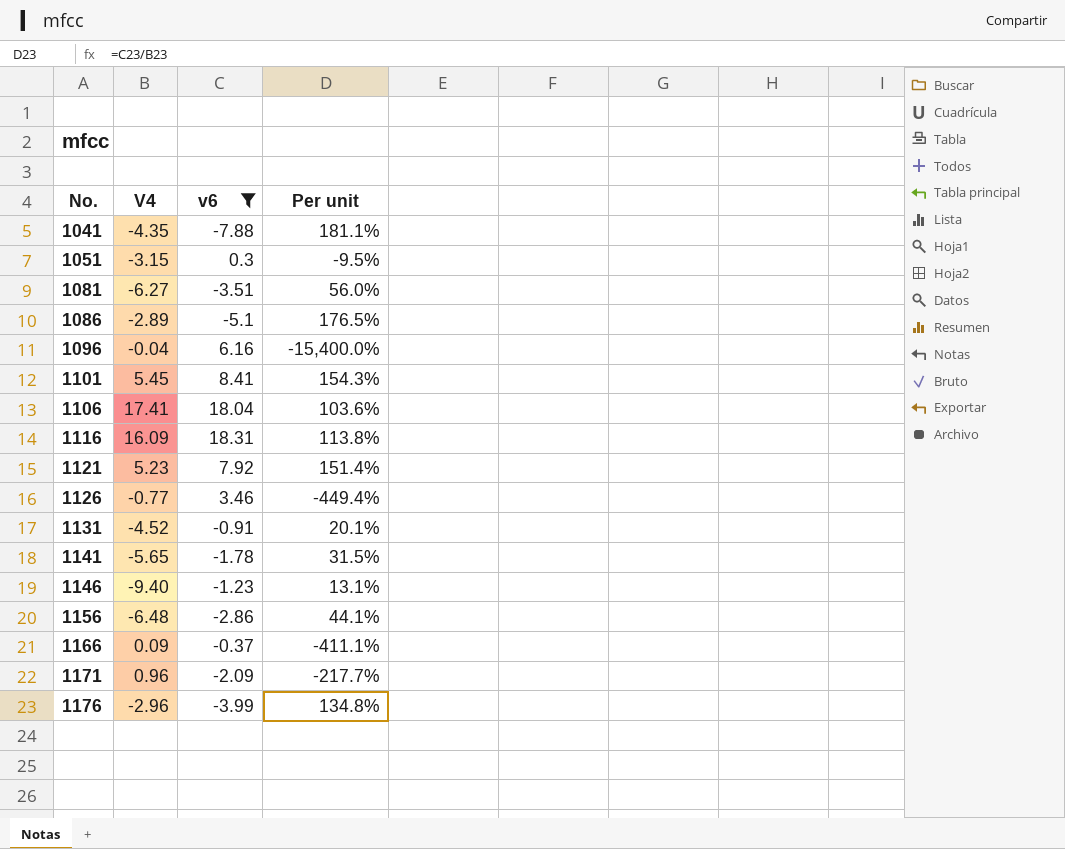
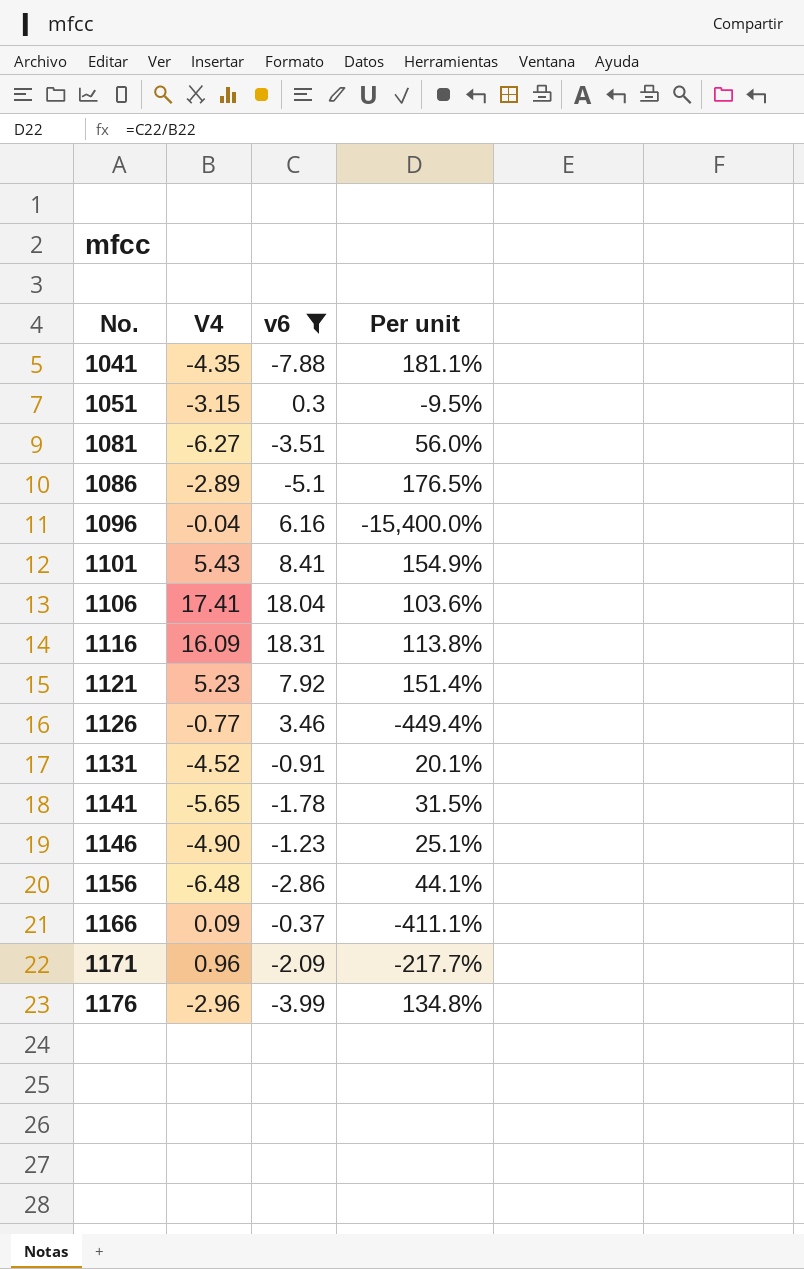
1101 | V4: 5.45 -> 5.43
1101 | Per unit: 154.3% -> 154.9%
1146 | V4: -9.40 -> -4.90
1146 | Per unit: 13.1% -> 25.1%

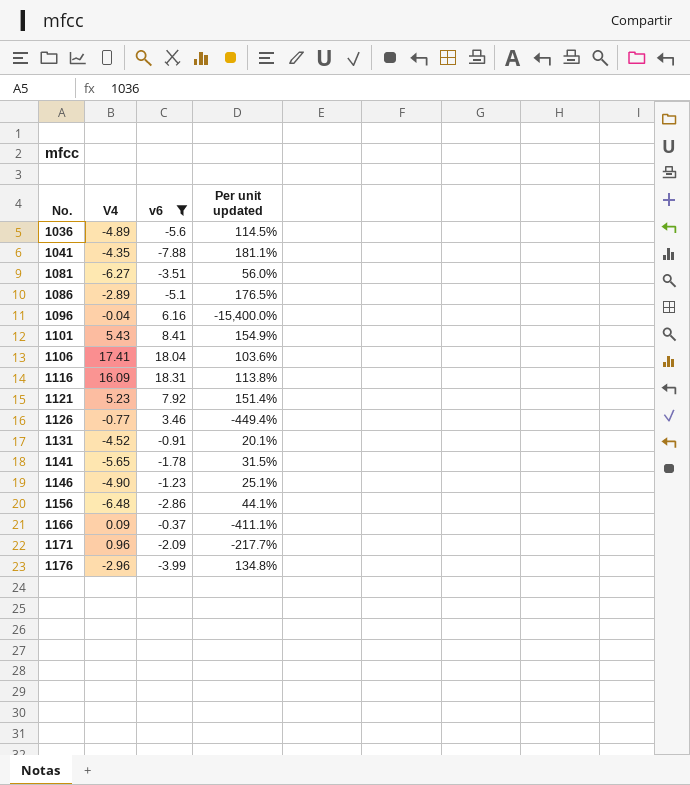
column name: Per unit -> Per unit updated
row 1051: -3.15 | 0.3 | -9.5% -> none
row 1036: none -> -4.89 | -5.6 | 114.5%

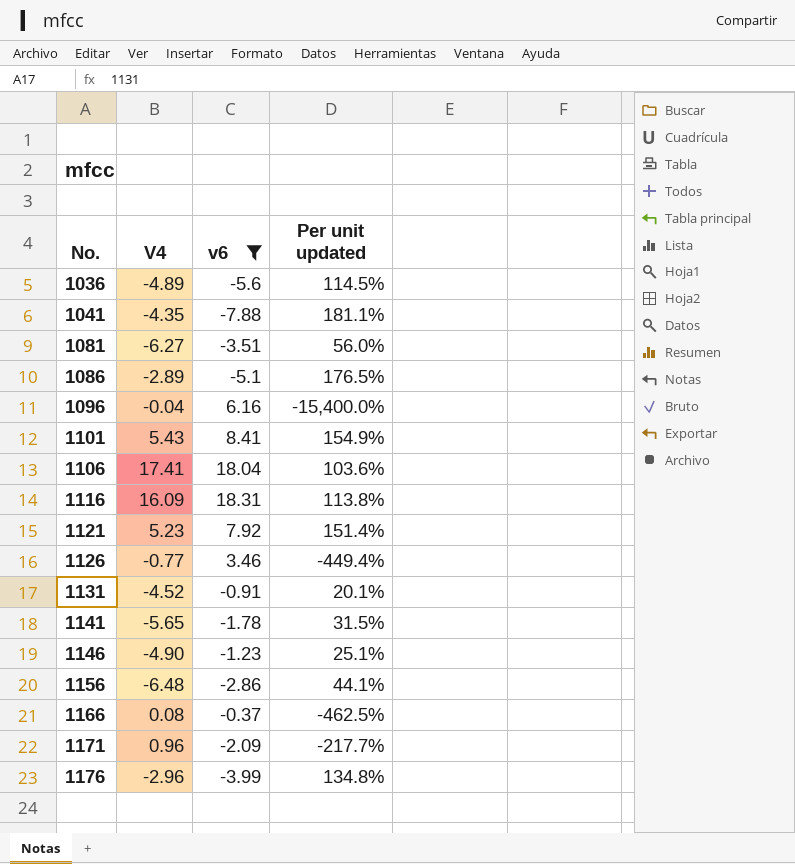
1166 | V4: 0.09 -> 0.08
1166 | Per unit updated: -411.1% -> -462.5%

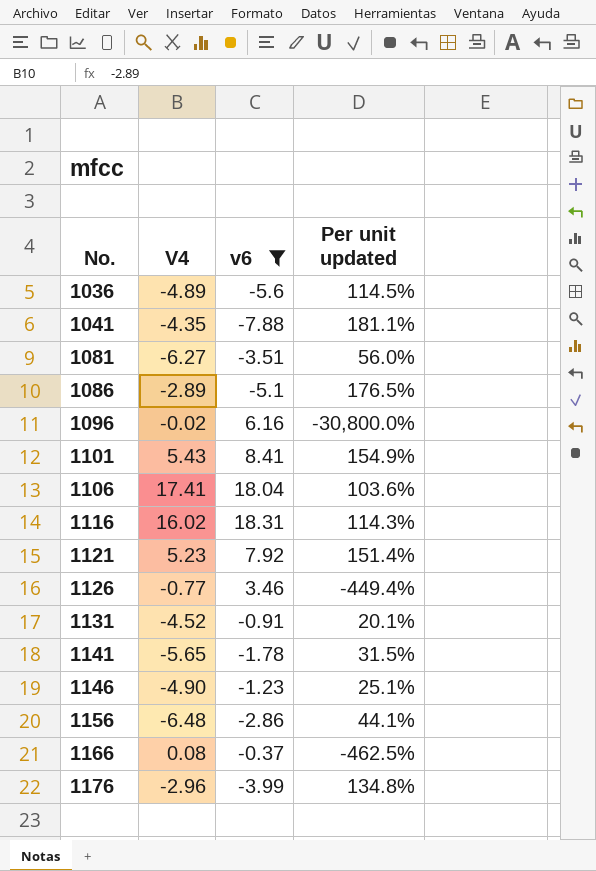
row 1171: 0.96 | -2.09 | -217.7% -> none
1096 | V4: -0.04 -> -0.02
1096 | Per unit updated: -15,400.0% -> -30,800.0%
1116 | V4: 16.09 -> 16.02
1116 | Per unit updated: 113.8% -> 114.3%

